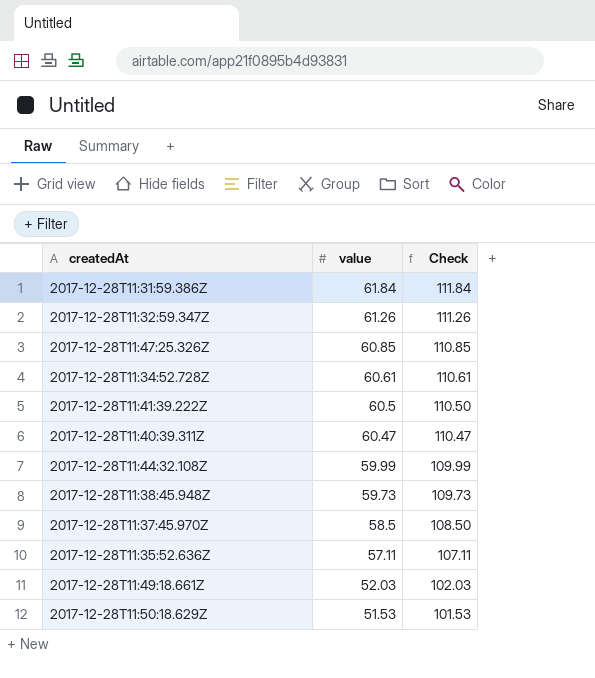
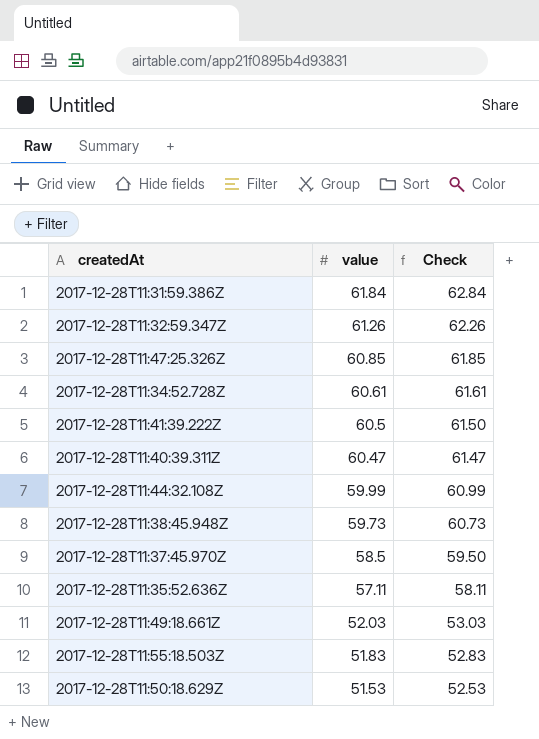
column Check | formula: [value] + 50 -> [value] + 1
row 2017-12-28T11:55:18.503Z: none -> 51.83 | 52.83

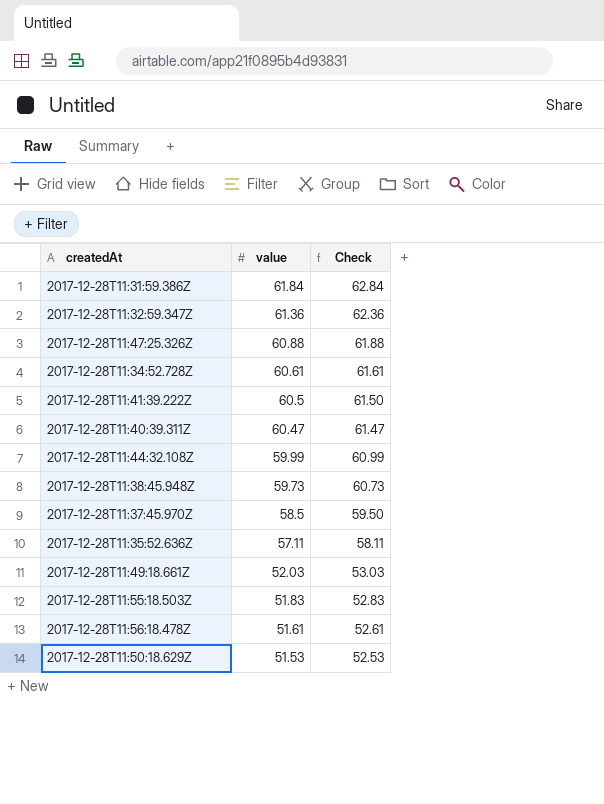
2017-12-28T11:32:59.347Z | value: 61.26 -> 61.36
2017-12-28T11:32:59.347Z | Check: 62.26 -> 62.36
2017-12-28T11:47:25.326Z | value: 60.85 -> 60.88
2017-12-28T11:47:25.326Z | Check: 61.85 -> 61.88
row 2017-12-28T11:56:18.478Z: none -> 51.61 | 52.61

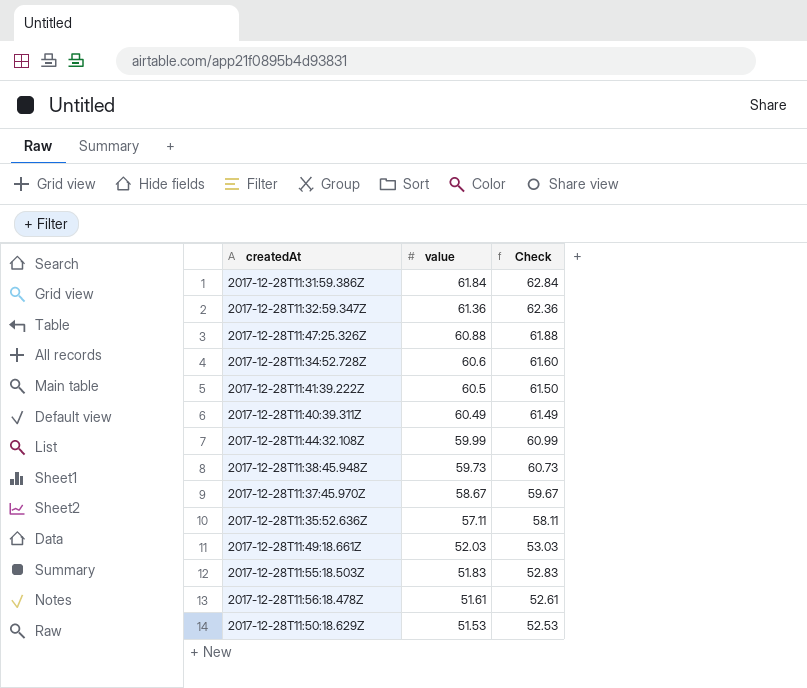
2017-12-28T11:34:52.728Z | value: 60.61 -> 60.6
2017-12-28T11:34:52.728Z | Check: 61.61 -> 61.60
2017-12-28T11:40:39.311Z | value: 60.47 -> 60.49
2017-12-28T11:40:39.311Z | Check: 61.47 -> 61.49
2017-12-28T11:37:45.970Z | value: 58.5 -> 58.67
2017-12-28T11:37:45.970Z | Check: 59.50 -> 59.67

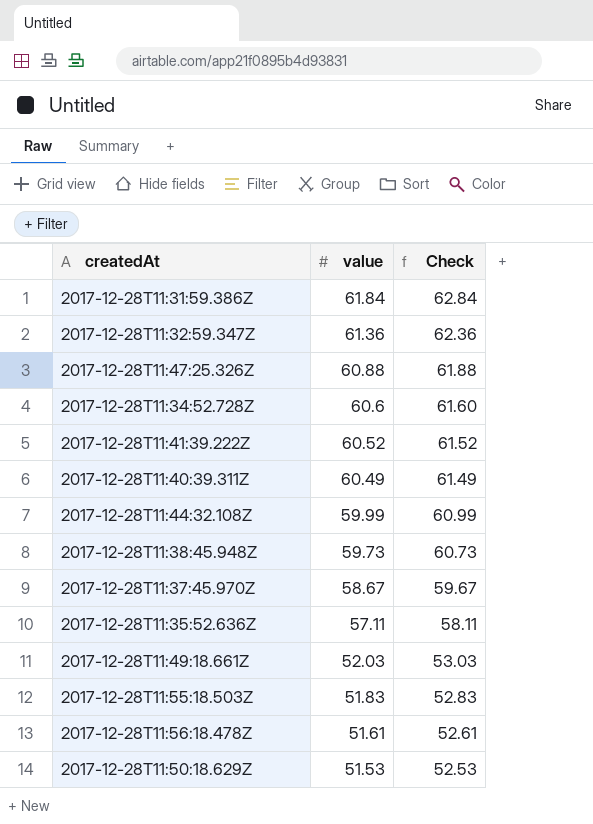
2017-12-28T11:41:39.222Z | value: 60.5 -> 60.52
2017-12-28T11:41:39.222Z | Check: 61.50 -> 61.52

